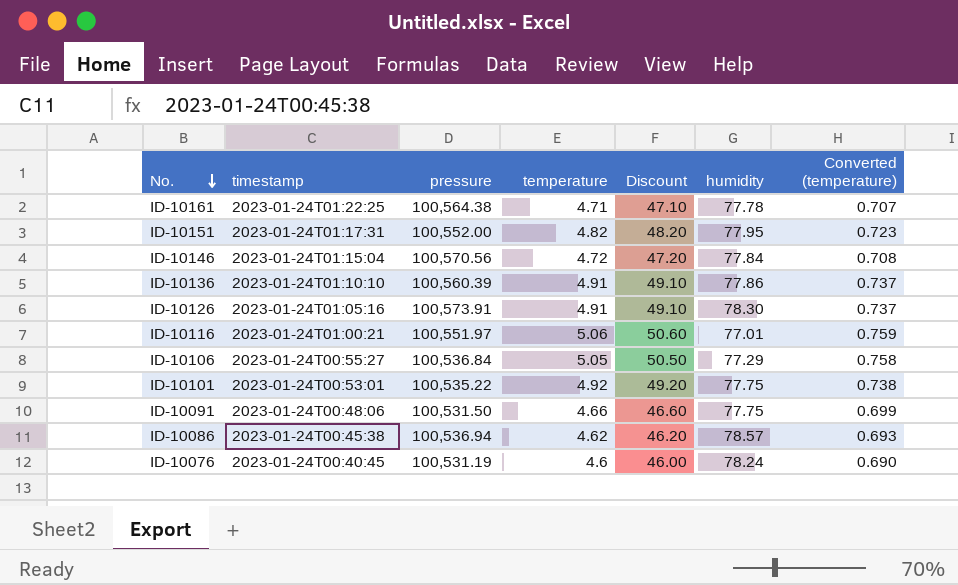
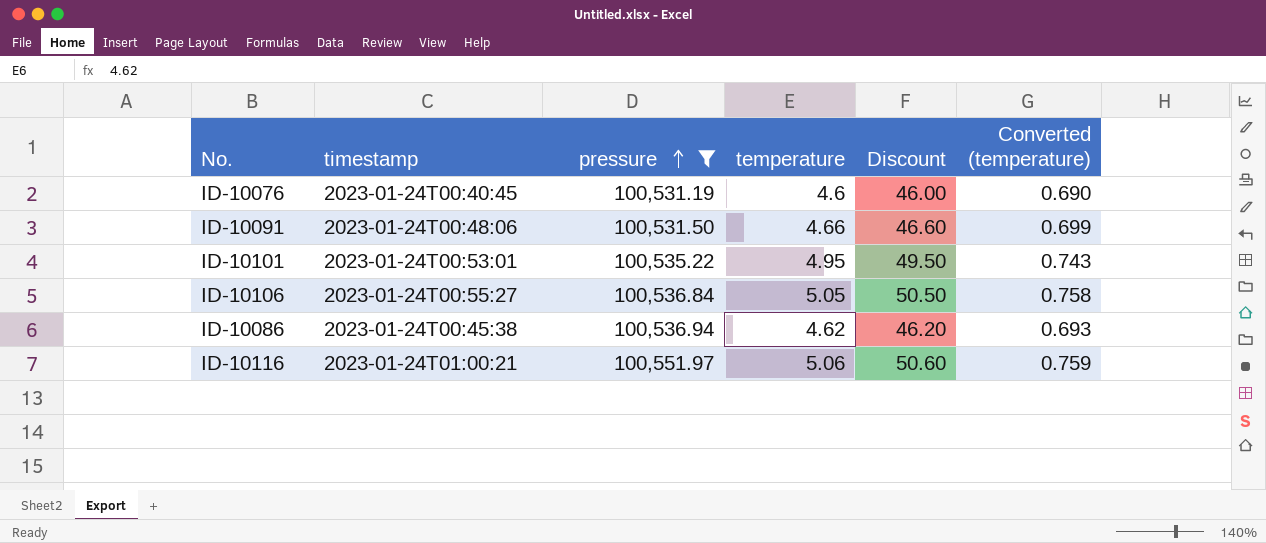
filter: none -> pressure <= 100,551.97
row order: No. descending -> pressure ascending
column humidity | position: 6 -> none
ID-10101 | temperature: 4.92 -> 4.95
ID-10101 | Discount: 49.20 -> 49.50
ID-10101 | Converted (temperature): 0.738 -> 0.743

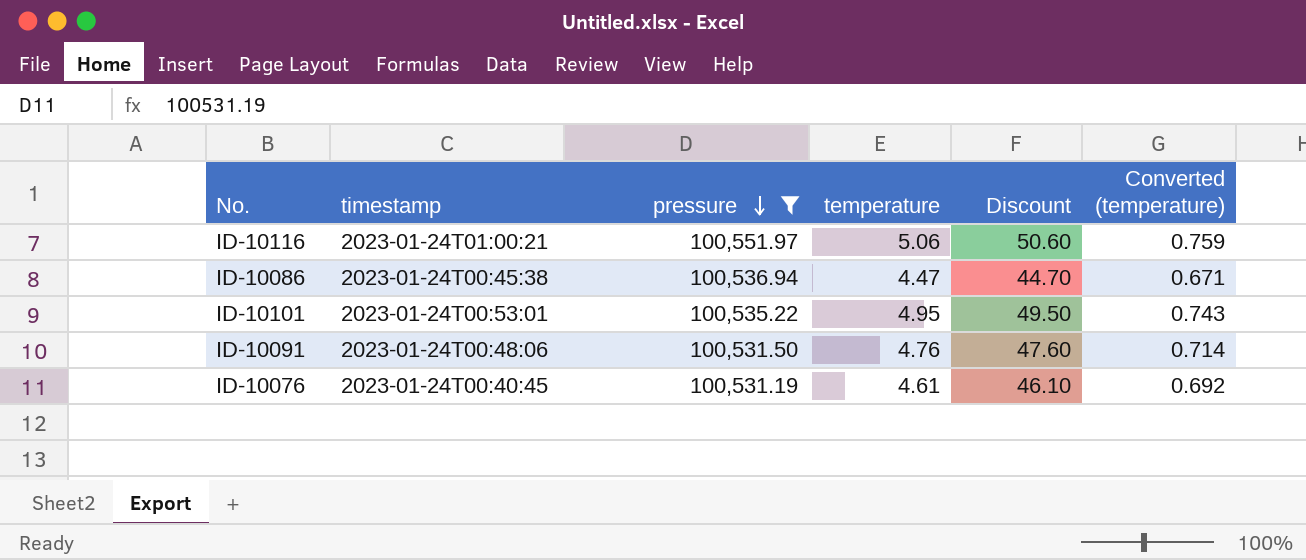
row order: pressure ascending -> pressure descending
row ID-10106: 2023-01-24T00:55:27 | 100,536.84 | 5.05 | 50.50 | 0.758 -> none
ID-10086 | temperature: 4.62 -> 4.47
ID-10086 | Discount: 46.20 -> 44.70
ID-10086 | Converted (temperature): 0.693 -> 0.671
ID-10091 | temperature: 4.66 -> 4.76
ID-10091 | Discount: 46.60 -> 47.60
ID-10091 | Converted (temperature): 0.699 -> 0.714
ID-10076 | temperature: 4.6 -> 4.61
ID-10076 | Discount: 46.00 -> 46.10
ID-10076 | Converted (temperature): 0.690 -> 0.692

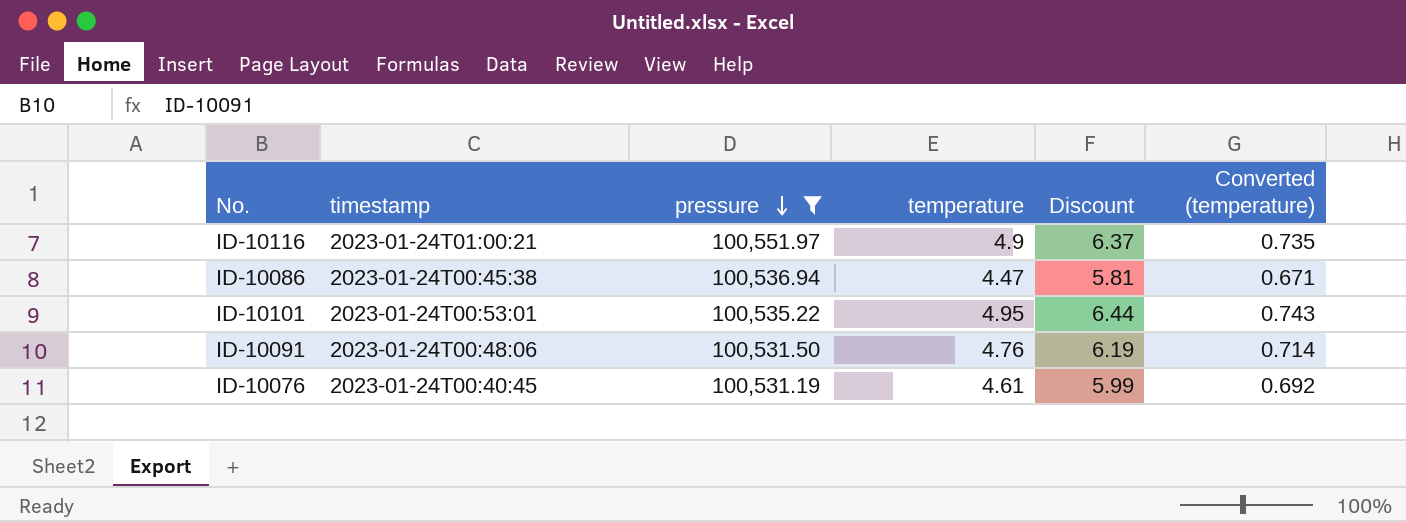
column Discount | formula: [temperature] * 10 -> [temperature] * 1.3
ID-10116 | temperature: 5.06 -> 4.9
ID-10116 | Converted (temperature): 0.759 -> 0.735

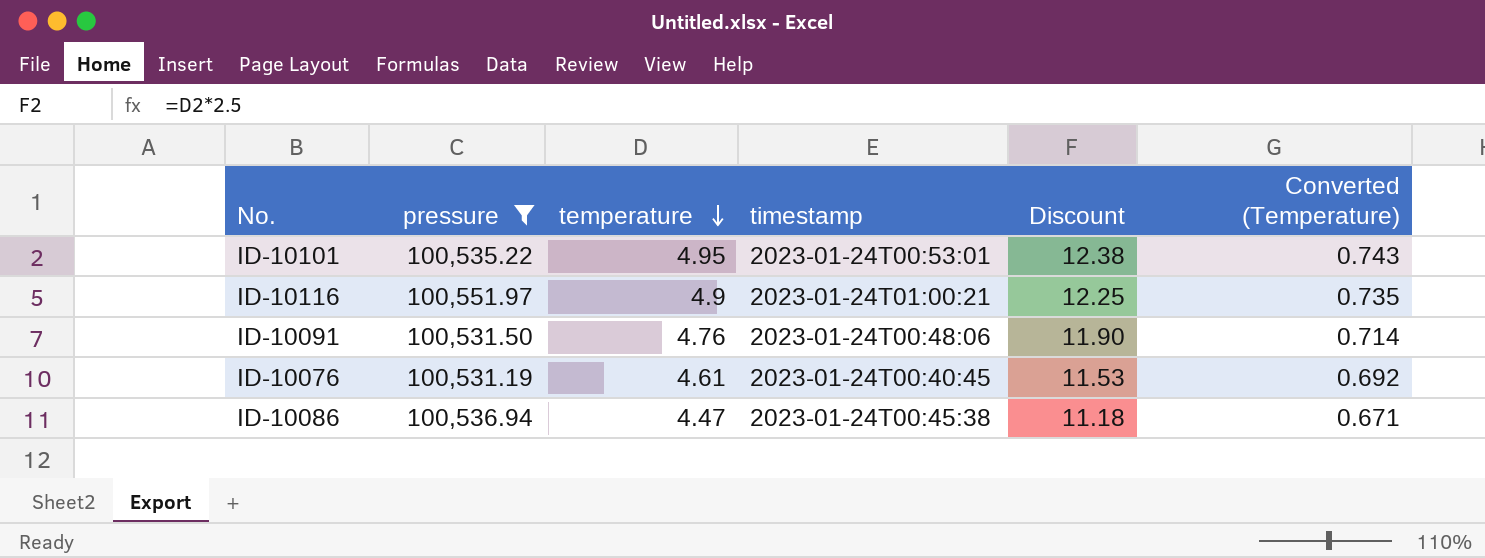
row order: pressure descending -> temperature descending
column timestamp | position: 2 -> 4
column Discount | formula: [temperature] * 1.3 -> [temperature] * 2.5
column name: Converted (temperature) -> Converted (Temperature)

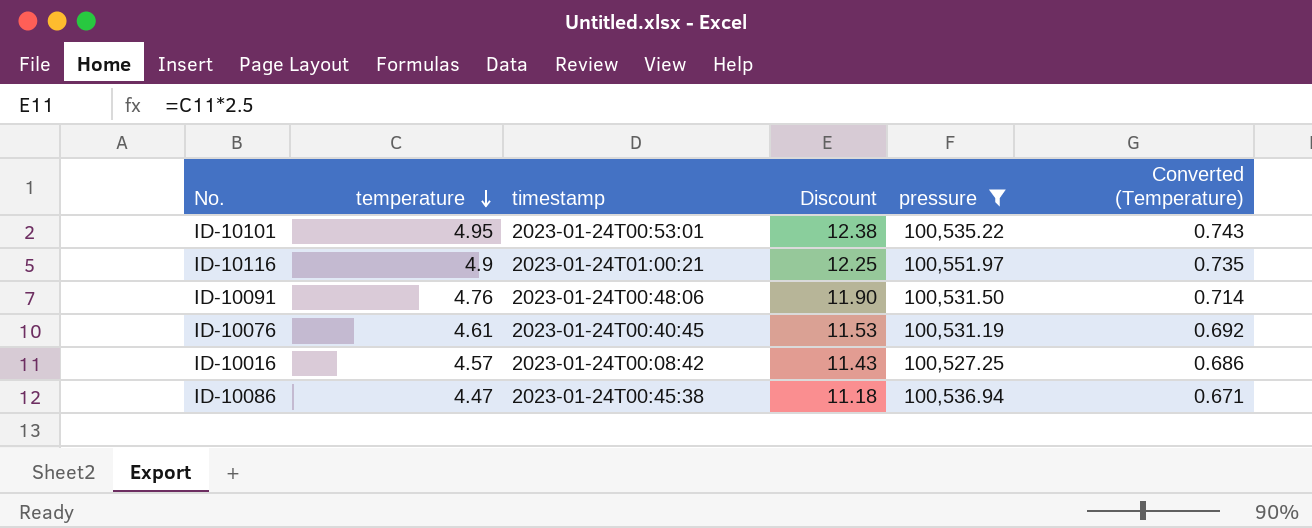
column pressure | position: 2 -> 5
row ID-10016: none -> 4.57 | 2023-01-24T00:08:42 | 11.43 | 100,527.25 | 0.686

